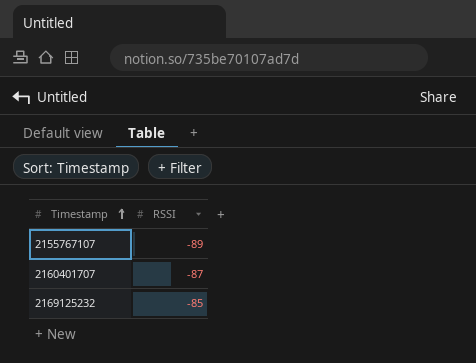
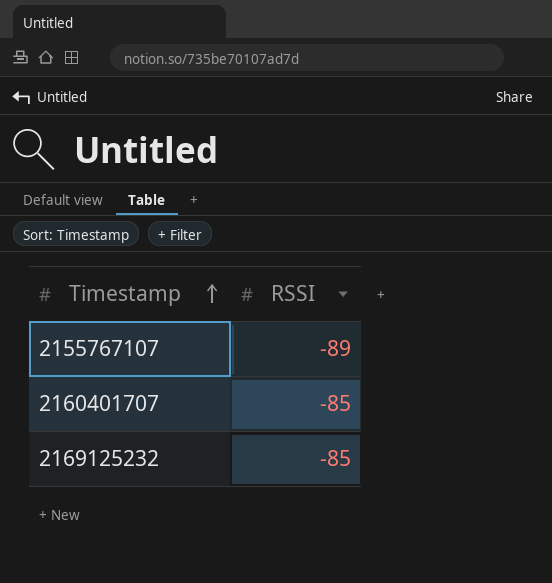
2160401707 | RSSI: -87 -> -85

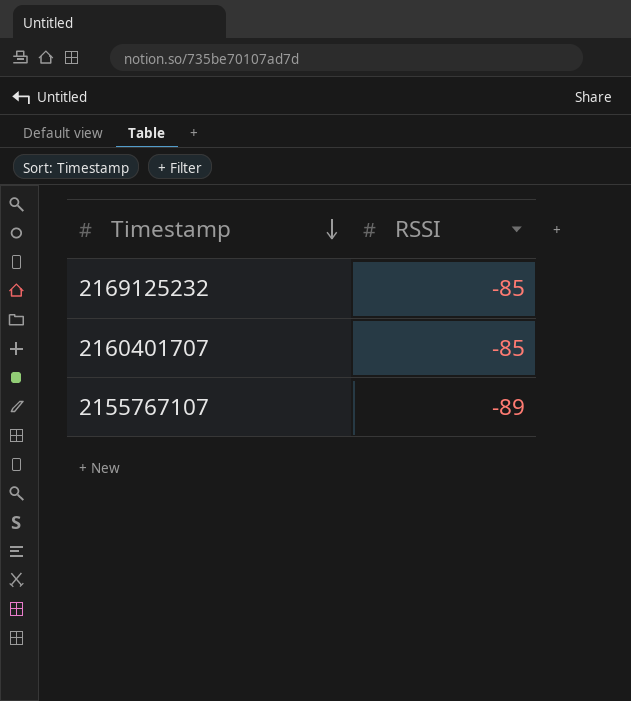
row order: Timestamp ascending -> Timestamp descending

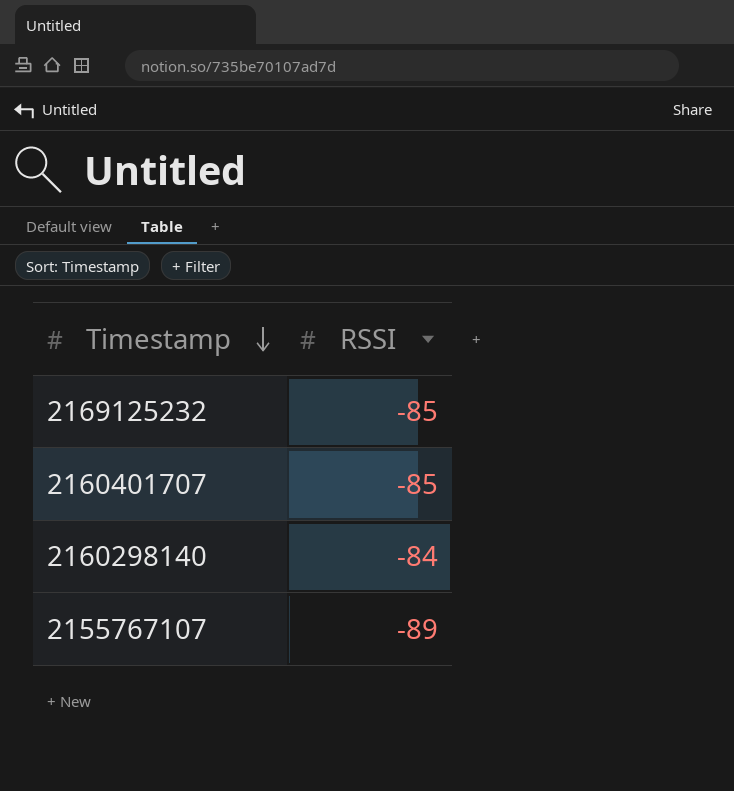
row 2160298140: none -> -84

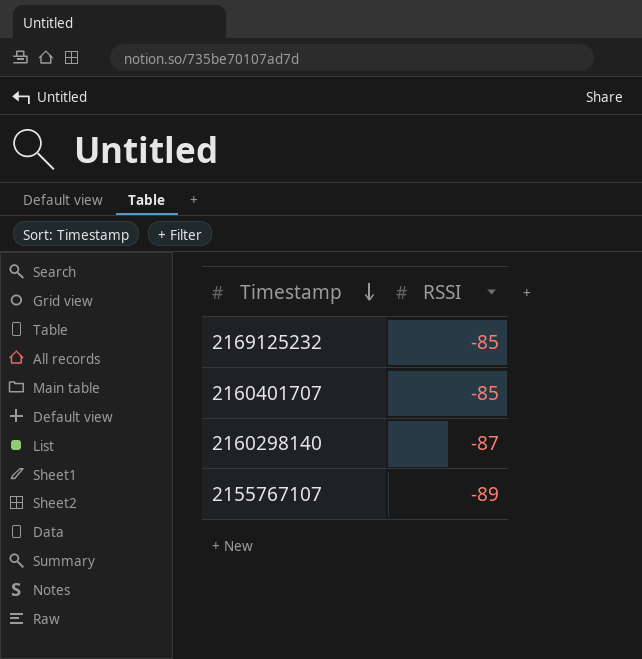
2160298140 | RSSI: -84 -> -87

